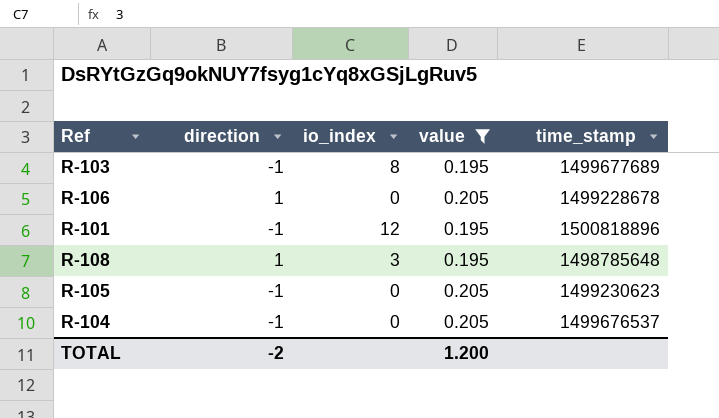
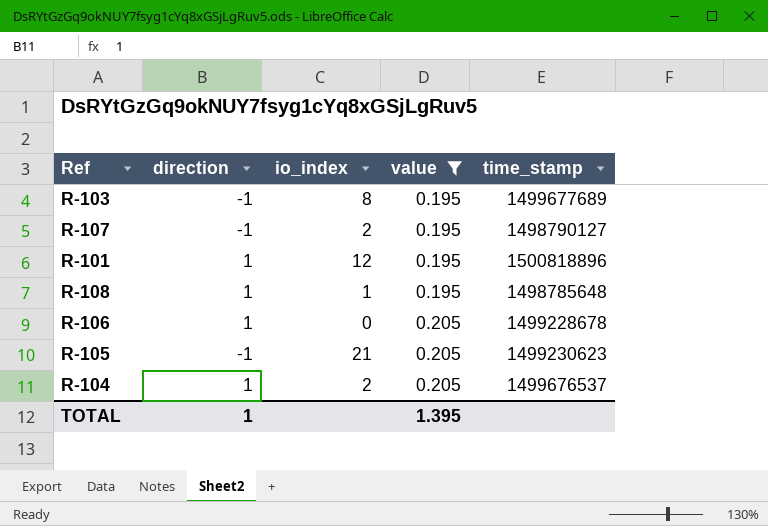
row order: none -> value ascending
row R-107: none -> -1 | 2 | 0.195 | 1498790127
R-101 | direction: -1 -> 1
R-108 | io_index: 3 -> 1
R-105 | io_index: 0 -> 21
R-104 | direction: -1 -> 1
R-104 | io_index: 0 -> 2
TOTAL | direction: -2 -> 1
TOTAL | value: 1.200 -> 1.395

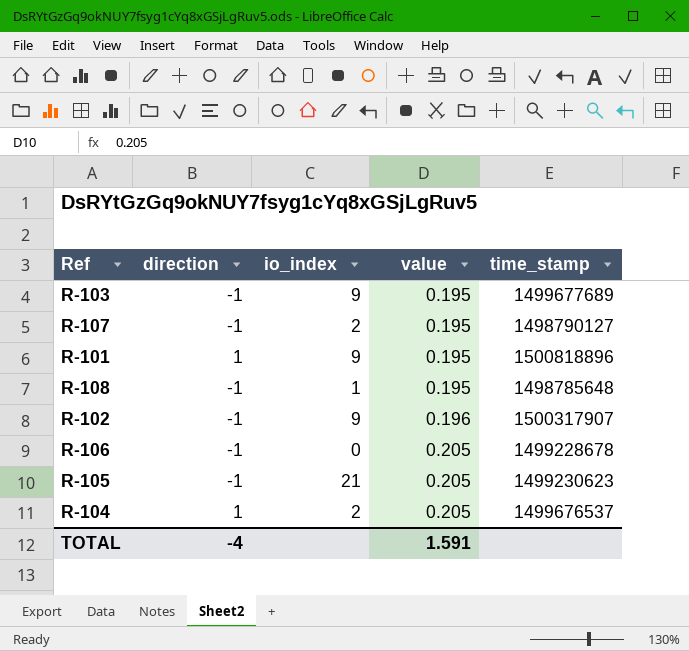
filter: value != 0.196 -> none
R-103 | io_index: 8 -> 9
R-101 | io_index: 12 -> 9
R-108 | direction: 1 -> -1
R-106 | direction: 1 -> -1
TOTAL | direction: 1 -> -4
TOTAL | value: 1.395 -> 1.591

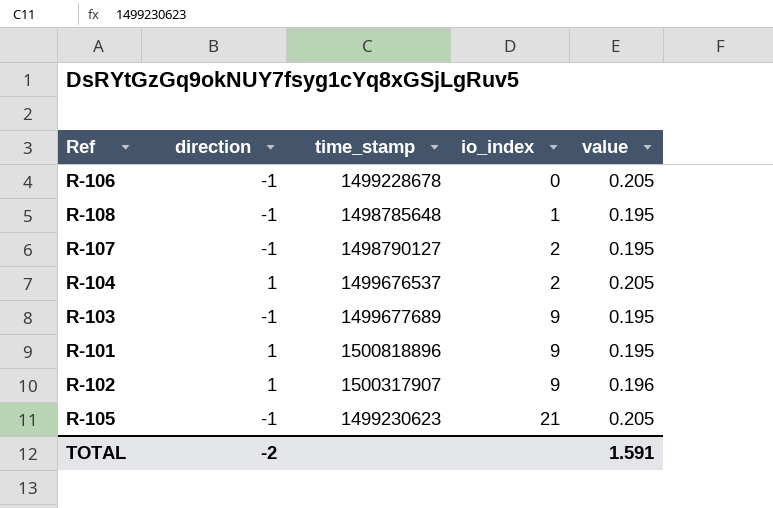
row order: value ascending -> io_index ascending
column time_stamp | position: 5 -> 3
R-102 | direction: -1 -> 1
TOTAL | direction: -4 -> -2

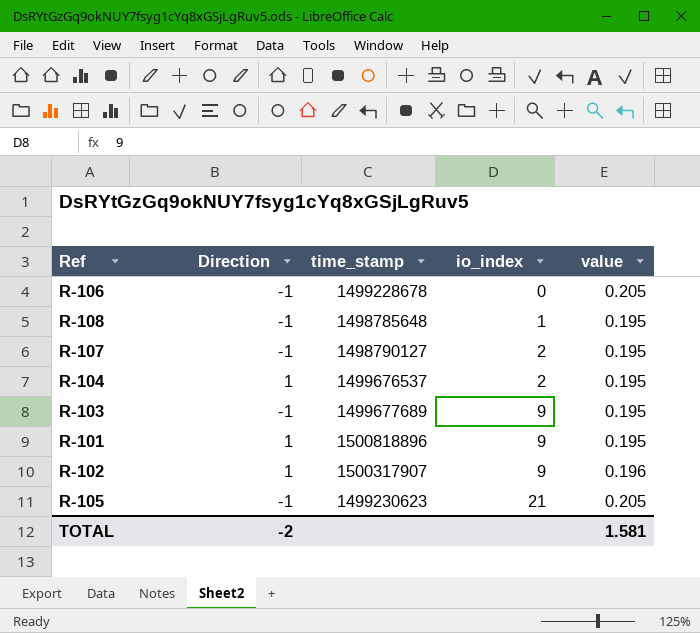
column name: direction -> Direction
R-104 | value: 0.205 -> 0.195
TOTAL | value: 1.591 -> 1.581

